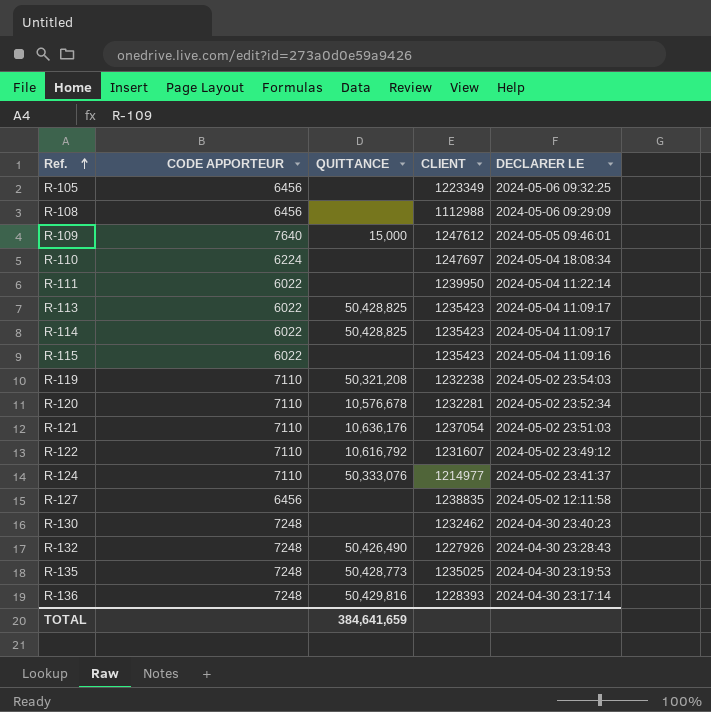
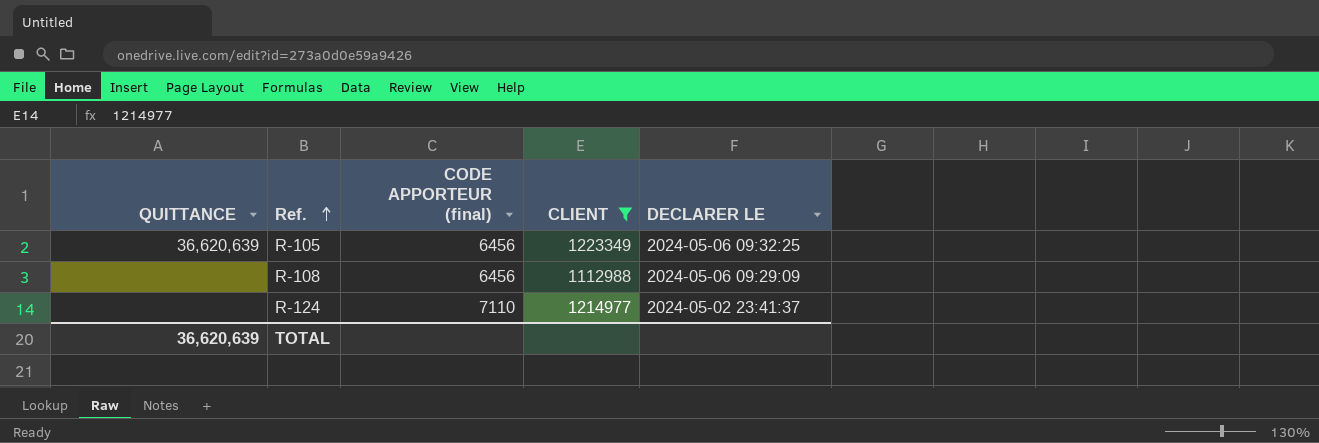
filter: none -> CLIENT <= 1223349
column QUITTANCE | position: 3 -> 1
column name: CODE APPORTEUR -> CODE APPORTEUR (final)
R-105 | QUITTANCE: none -> 36,620,639
R-124 | QUITTANCE: 50,333,076 -> none
TOTAL | QUITTANCE: 384,641,659 -> 36,620,639

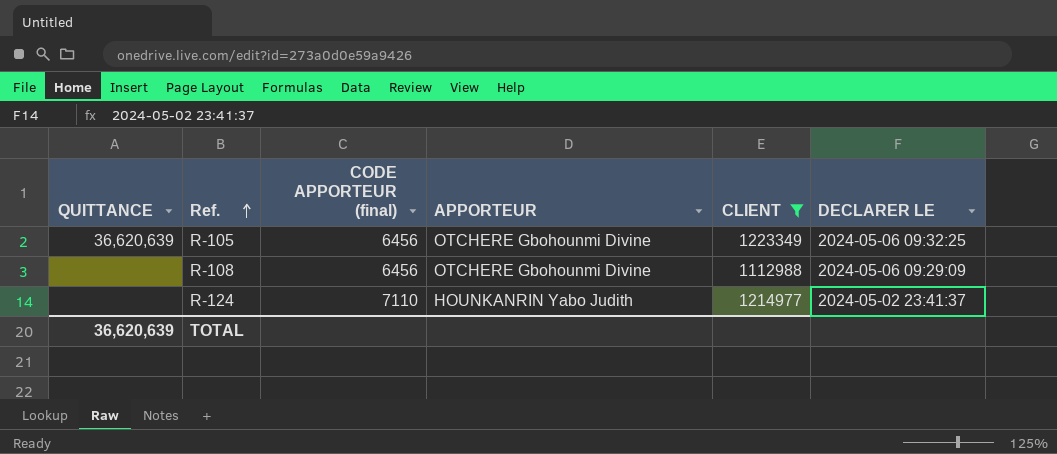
column APPORTEUR | position: none -> 4

